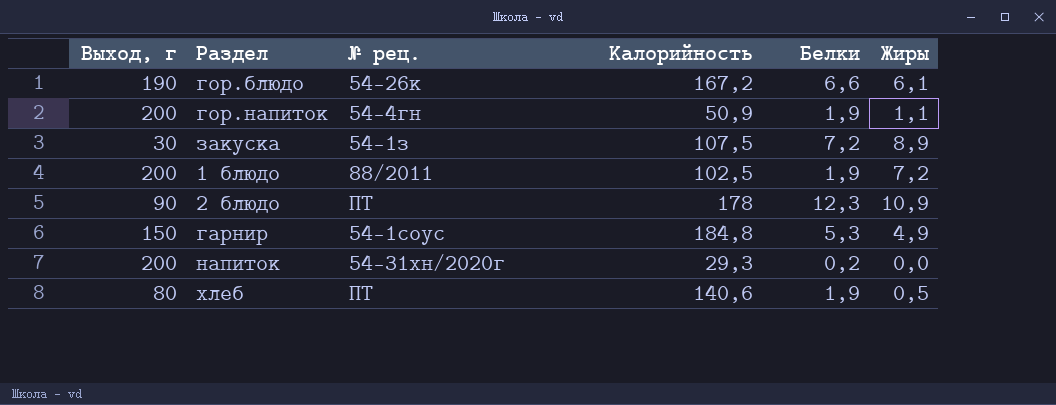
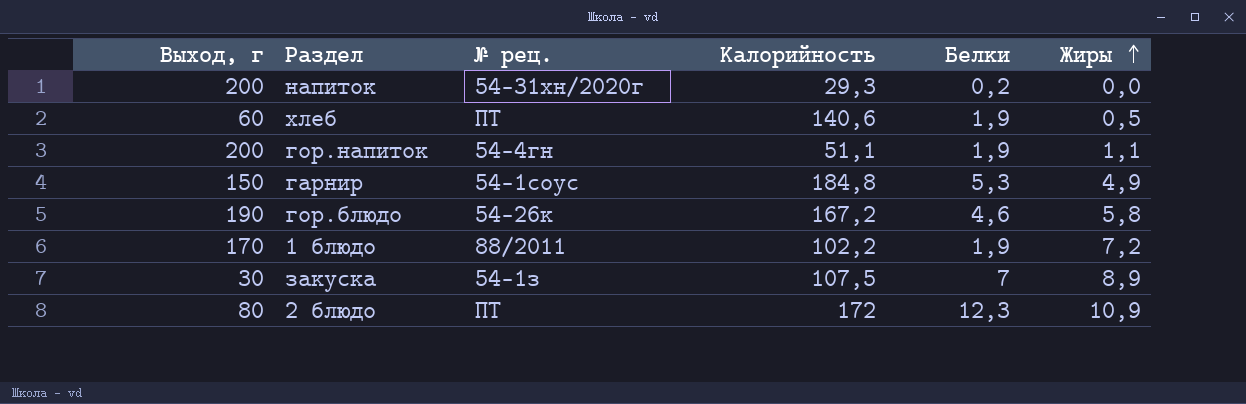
row order: none -> Жиры ascending
хлеб | Выход, г: 80 -> 60
гор.напиток | Калорийность: 50,9 -> 51,1
гор.блюдо | Белки: 6,6 -> 4,6
гор.блюдо | Жиры: 6,1 -> 5,8
1 блюдо | Выход, г: 200 -> 170
1 блюдо | Калорийность: 102,5 -> 102,2
закуска | Белки: 7,2 -> 7
2 блюдо | Выход, г: 90 -> 80
2 блюдо | Калорийность: 178 -> 172

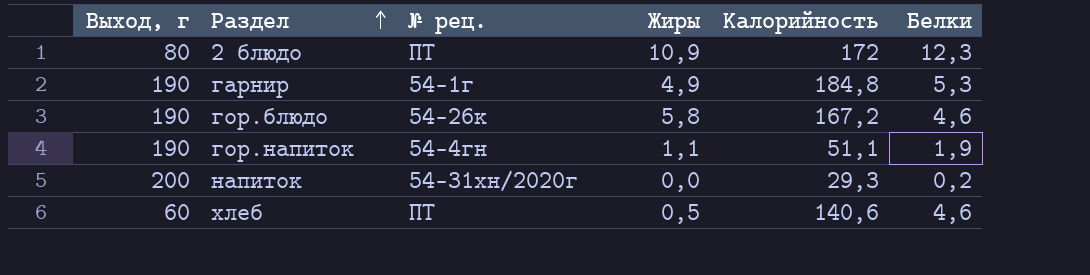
row order: Жиры ascending -> Раздел ascending
column Жиры | position: 6 -> 4
row 1 блюдо: 170 | 88/2011 | 102,2 | 1,9 | 7,2 -> none
row закуска: 30 | 54-1з | 107,5 | 7 | 8,9 -> none
гарнир | Выход, г: 150 -> 190
гарнир | № рец.: 54-1соус -> 54-1г
гор.напиток | Выход, г: 200 -> 190
хлеб | Белки: 1,9 -> 4,6

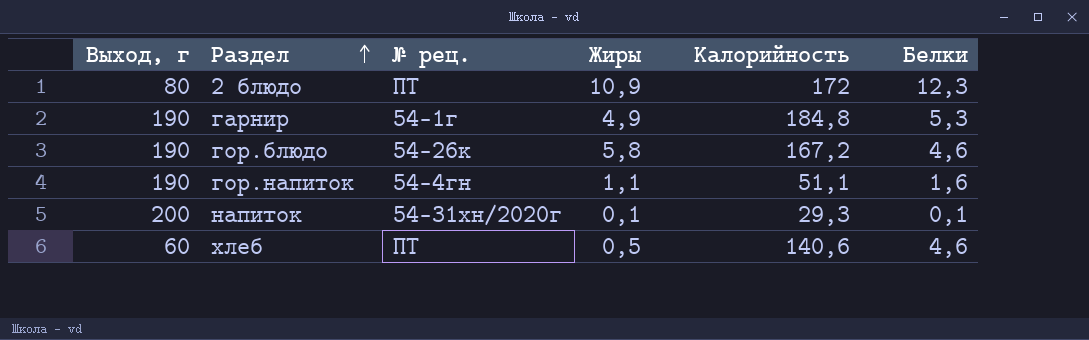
гор.напиток | Белки: 1,9 -> 1,6
напиток | Жиры: 0,0 -> 0,1
напиток | Белки: 0,2 -> 0,1

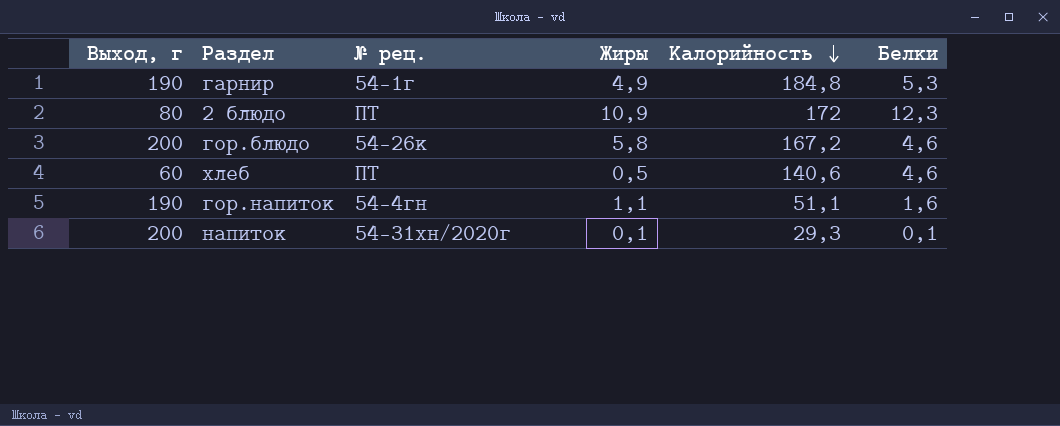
row order: Раздел ascending -> Калорийность descending
гор.блюдо | Выход, г: 190 -> 200

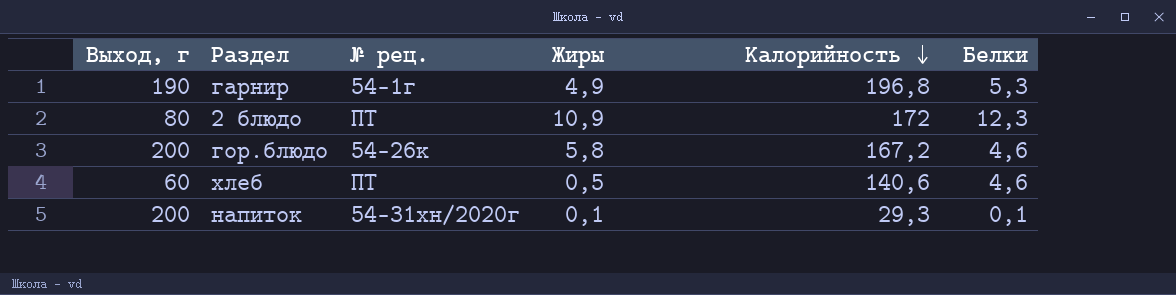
row гор.напиток: 190 | 54-4гн | 1,1 | 51,1 | 1,6 -> none
гарнир | Калорийность: 184,8 -> 196,8

